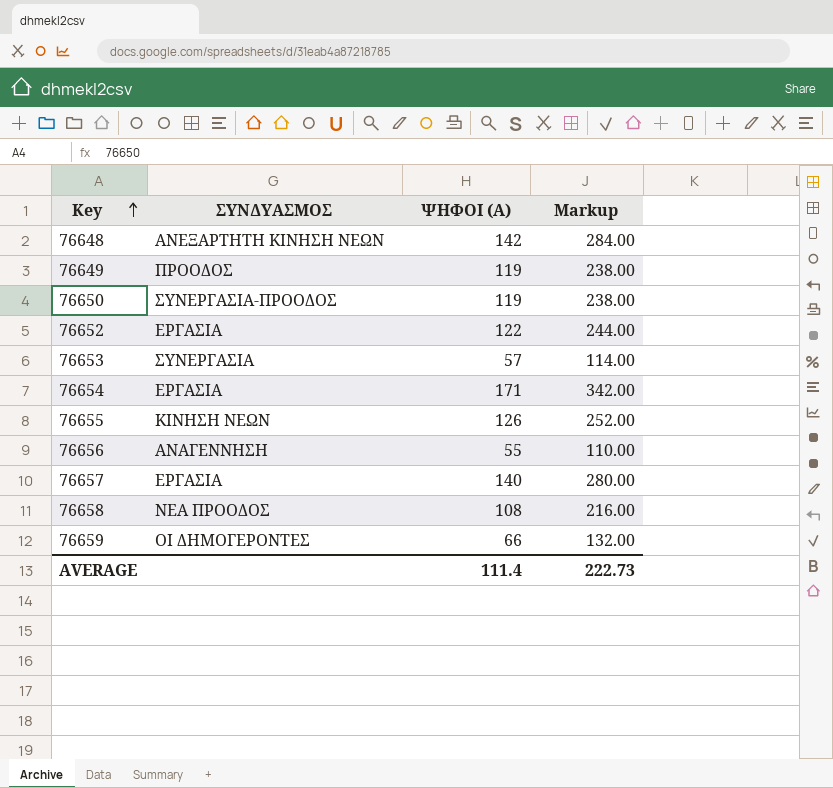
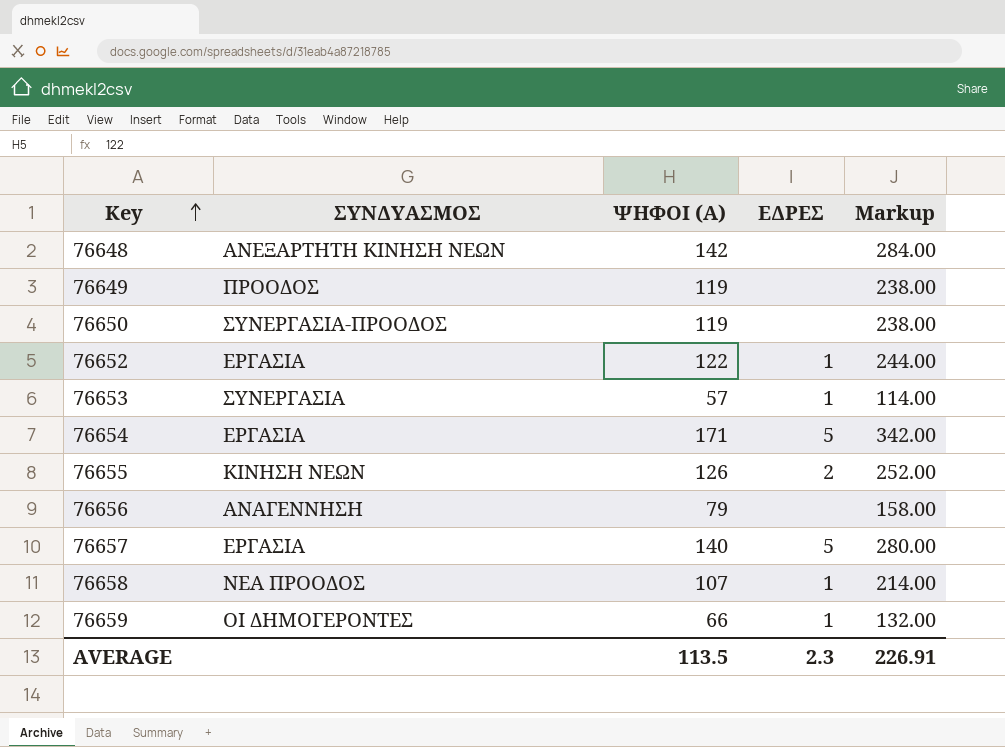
column ΕΔΡΕΣ | position: none -> 4
76656 | ΨΗΦΟΙ (Α): 55 -> 79
76656 | Markup: 110.00 -> 158.00
76658 | ΨΗΦΟΙ (Α): 108 -> 107
76658 | Markup: 216.00 -> 214.00
AVERAGE | ΨΗΦΟΙ (Α): 111.4 -> 113.5
AVERAGE | Markup: 222.73 -> 226.91

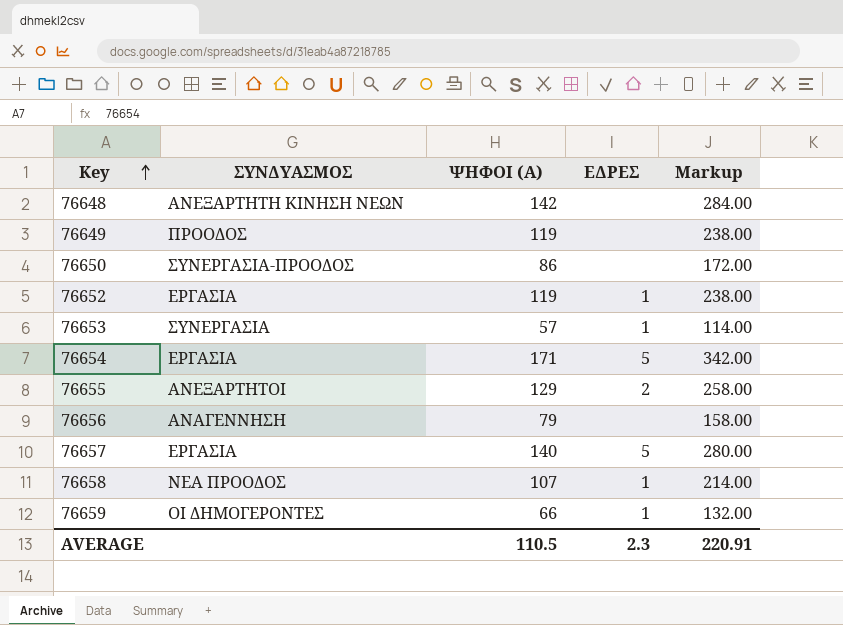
76650 | ΨΗΦΟΙ (Α): 119 -> 86
76650 | Markup: 238.00 -> 172.00
76652 | ΨΗΦΟΙ (Α): 122 -> 119
76652 | Markup: 244.00 -> 238.00
76655 | ΣΥΝΔΥΑΣΜΟΣ: ΚΙΝΗΣΗ ΝΕΩΝ -> ΑΝΕΞΑΡΤΗΤΟΙ
76655 | ΨΗΦΟΙ (Α): 126 -> 129
76655 | Markup: 252.00 -> 258.00
AVERAGE | ΨΗΦΟΙ (Α): 113.5 -> 110.5
AVERAGE | Markup: 226.91 -> 220.91

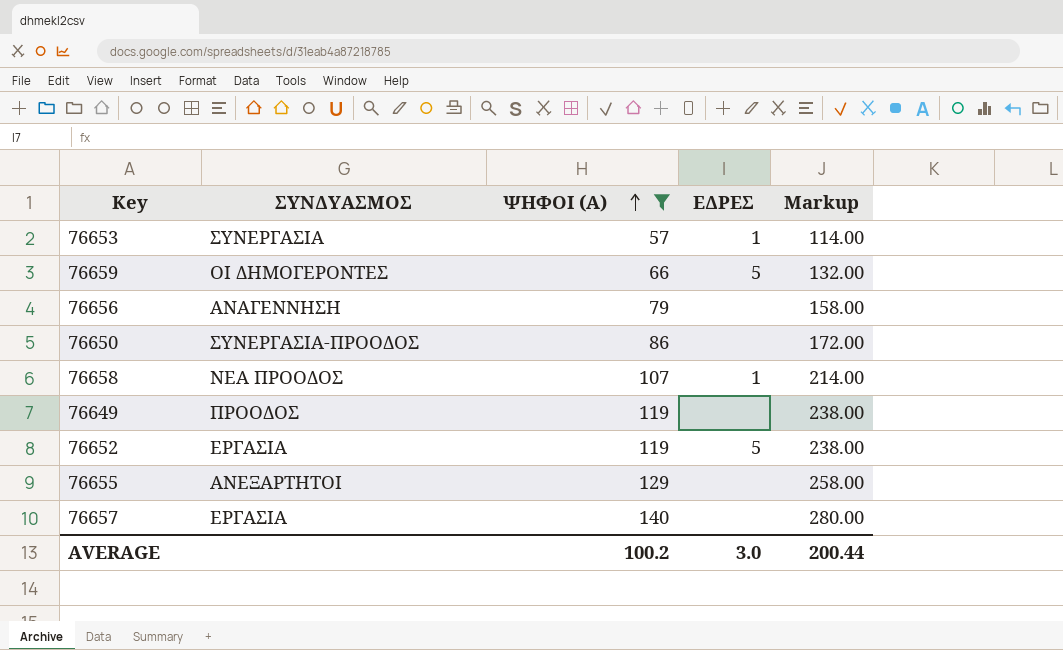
filter: none -> ΨΗΦΟΙ (Α) <= 140
row order: Key ascending -> ΨΗΦΟΙ (Α) ascending
76659 | ΕΔΡΕΣ: 1 -> 5
76652 | ΕΔΡΕΣ: 1 -> 5
76655 | ΕΔΡΕΣ: 2 -> none
76657 | ΕΔΡΕΣ: 5 -> none
AVERAGE | ΨΗΦΟΙ (Α): 110.5 -> 100.2
AVERAGE | ΕΔΡΕΣ: 2.3 -> 3.0
AVERAGE | Markup: 220.91 -> 200.44

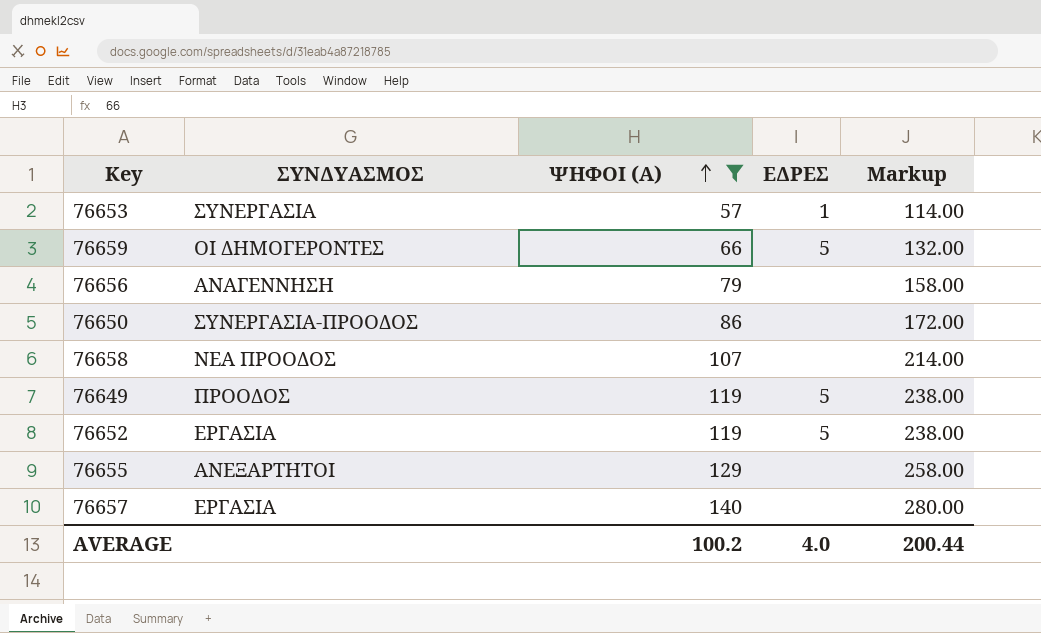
76658 | ΕΔΡΕΣ: 1 -> none
76649 | ΕΔΡΕΣ: none -> 5
AVERAGE | ΕΔΡΕΣ: 3.0 -> 4.0

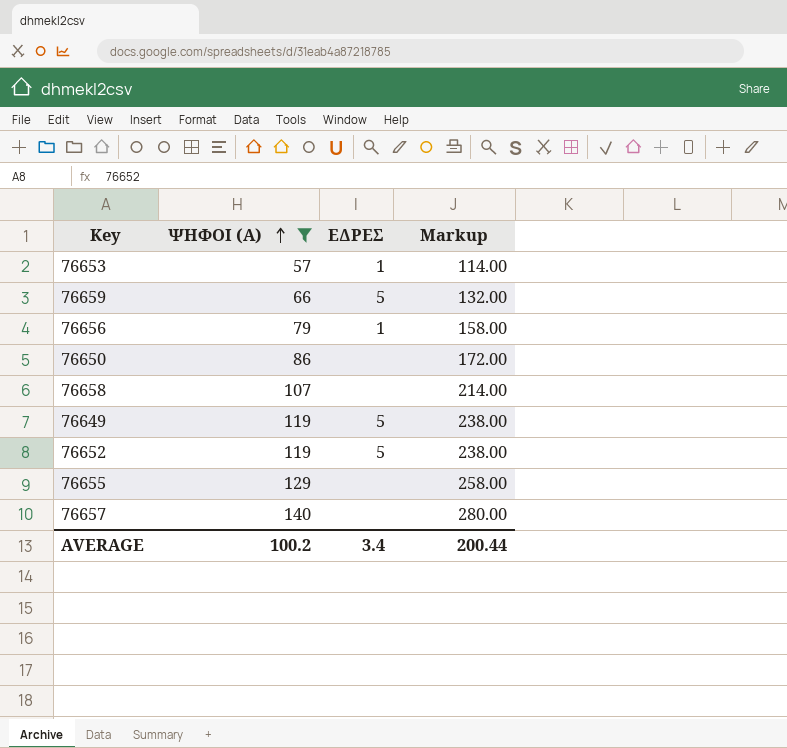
column ΣΥΝΔΥΑΣΜΟΣ | position: 2 -> none
76656 | ΕΔΡΕΣ: none -> 1
AVERAGE | ΕΔΡΕΣ: 4.0 -> 3.4

